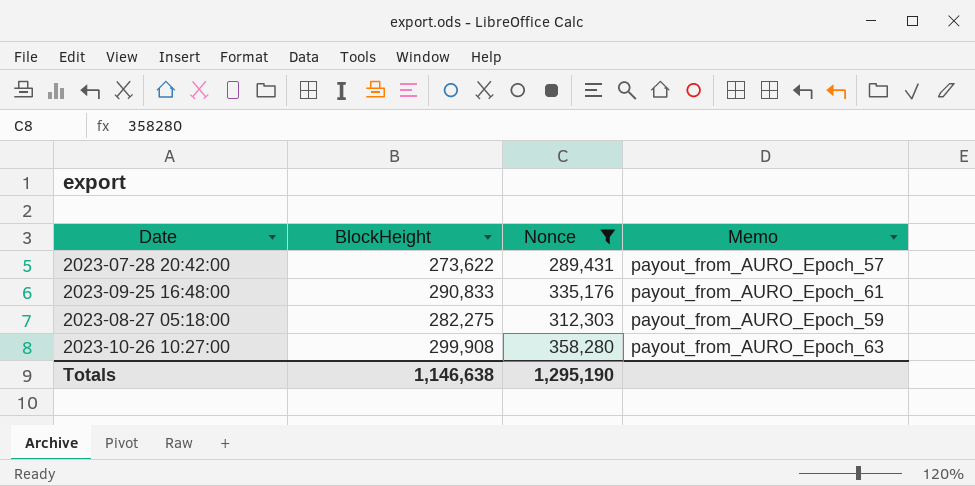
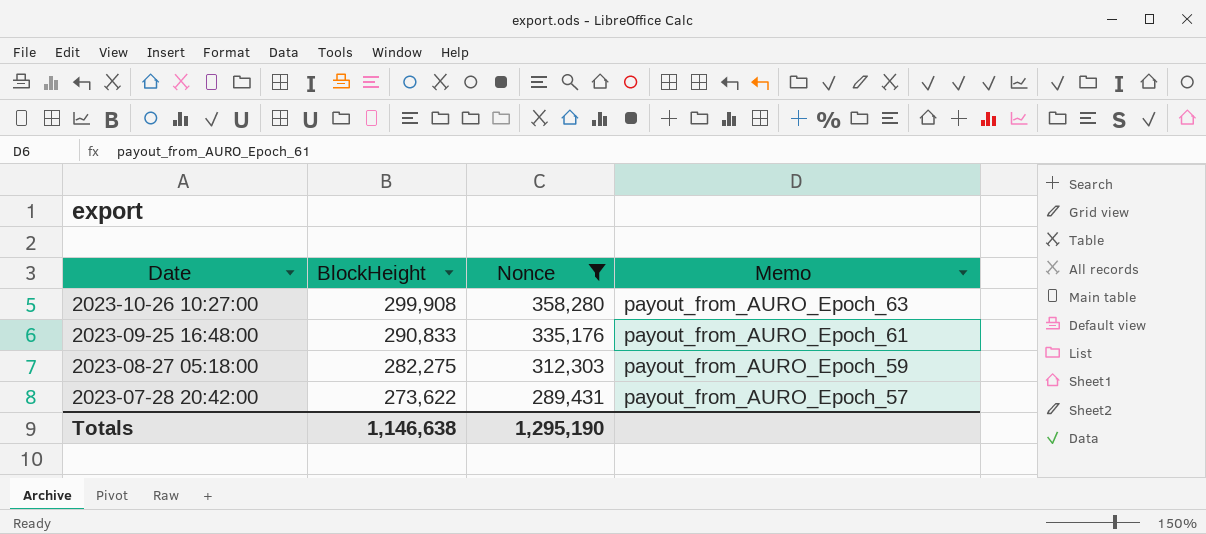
row order: none -> Date descending

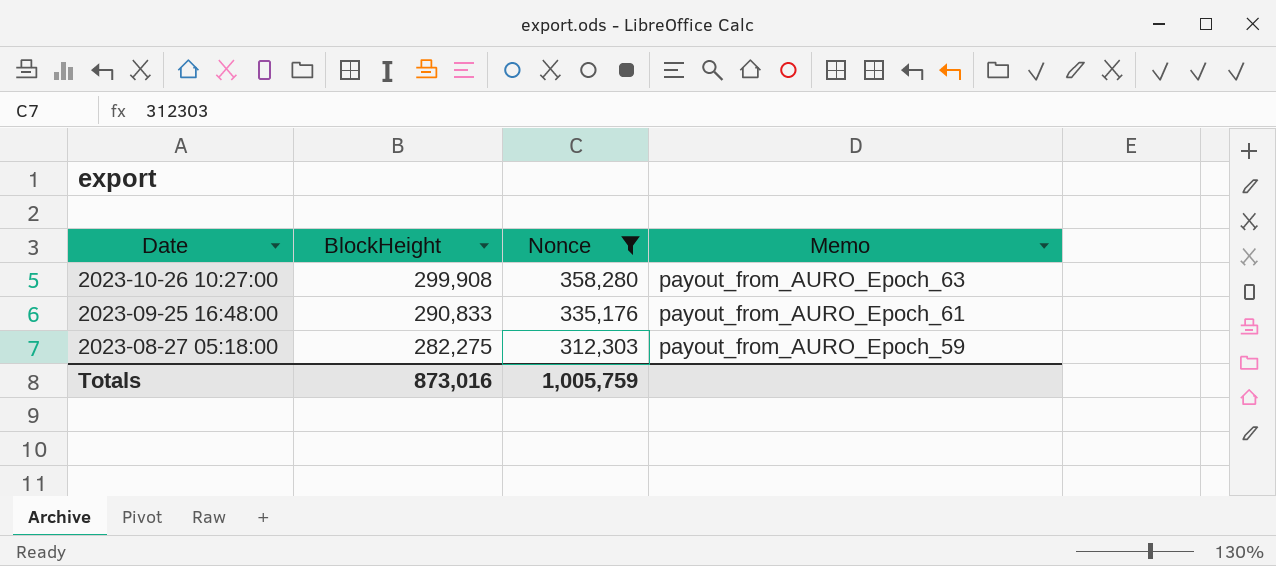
row 2023-07-28 20:42:00: 273,622 | 289,431 | payout_from_AURO_Epoch_57 -> none
Totals | BlockHeight: 1,146,638 -> 873,016
Totals | Nonce: 1,295,190 -> 1,005,759

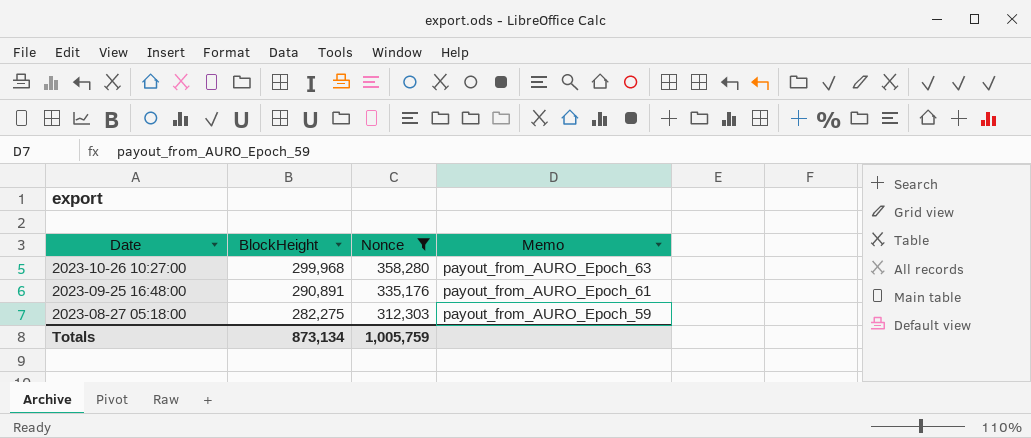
2023-10-26 10:27:00 | BlockHeight: 299,908 -> 299,968
2023-09-25 16:48:00 | BlockHeight: 290,833 -> 290,891
Totals | BlockHeight: 873,016 -> 873,134

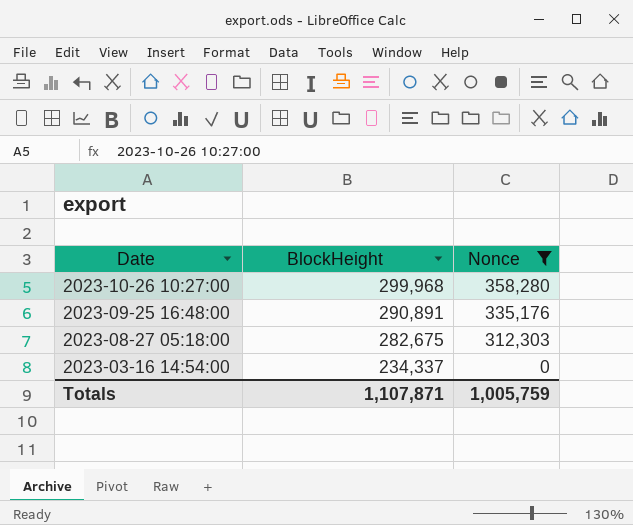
column Memo | position: 4 -> none
2023-08-27 05:18:00 | BlockHeight: 282,275 -> 282,675
row 2023-03-16 14:54:00: none -> 234,337 | 0
Totals | BlockHeight: 873,134 -> 1,107,871

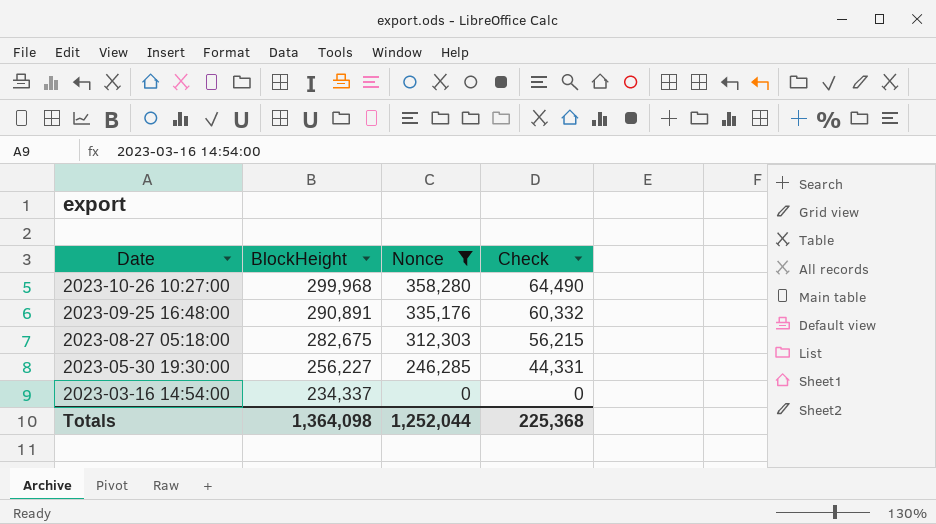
column Check | formula: none -> [Nonce] * 0.18
row 2023-05-30 19:30:00: none -> 256,227 | 246,285 | 44,331
Totals | BlockHeight: 1,107,871 -> 1,364,098
Totals | Nonce: 1,005,759 -> 1,252,044

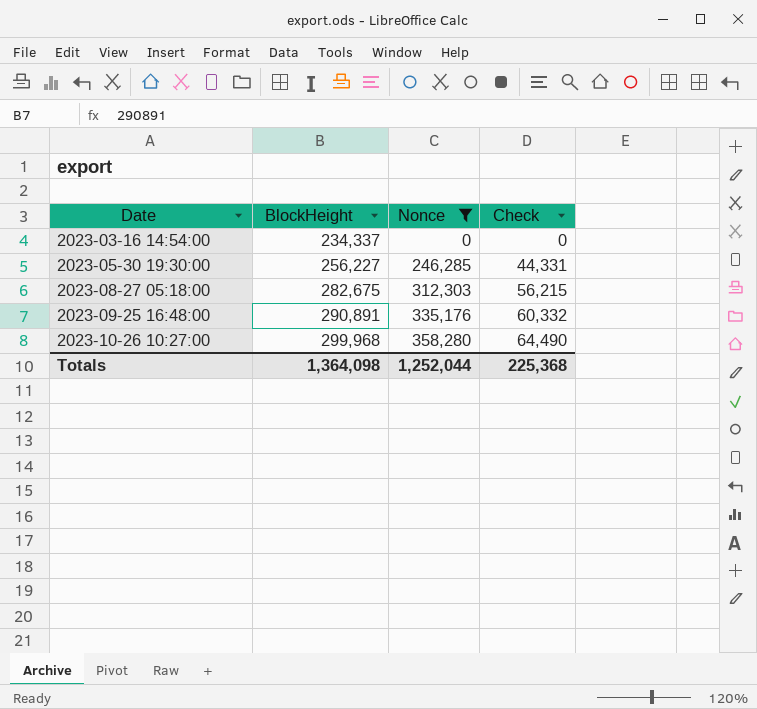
row order: Date descending -> Date ascending

